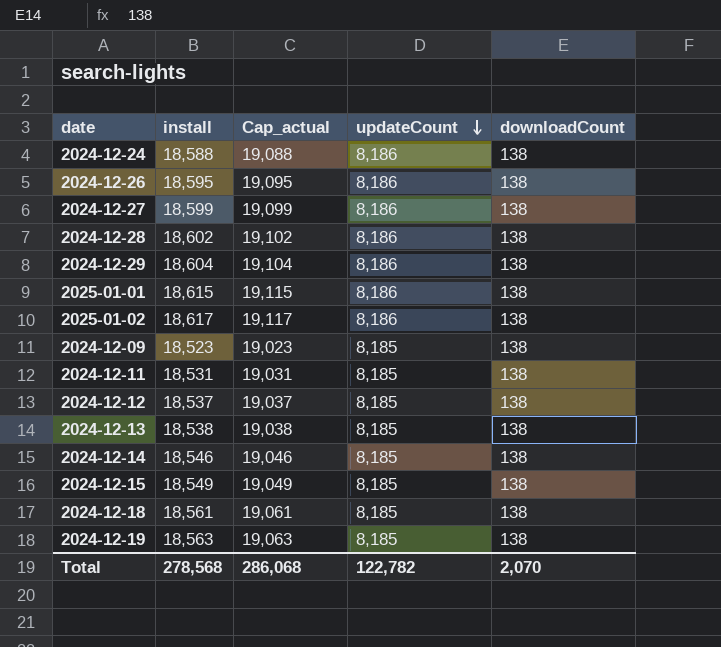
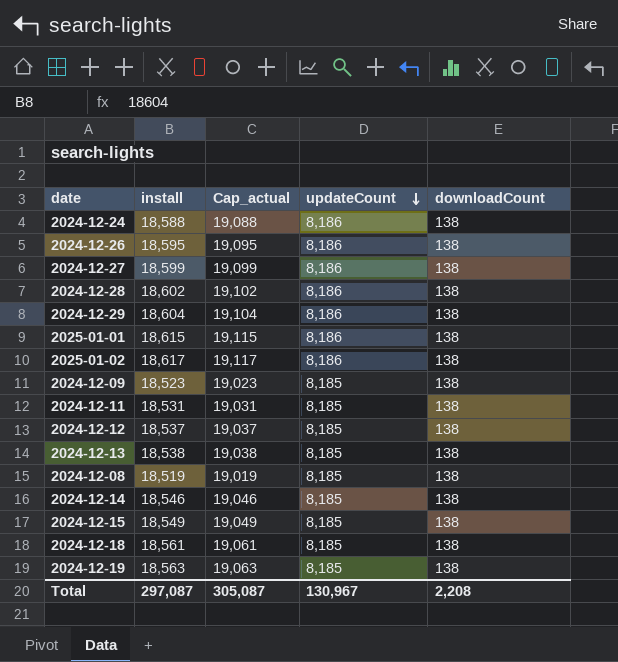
row 2024-12-08: none -> 18,519 | 19,019 | 8,185 | 138
Total | install: 278,568 -> 297,087
Total | Cap_actual: 286,068 -> 305,087
Total | updateCount: 122,782 -> 130,967
Total | downloadCount: 2,070 -> 2,208

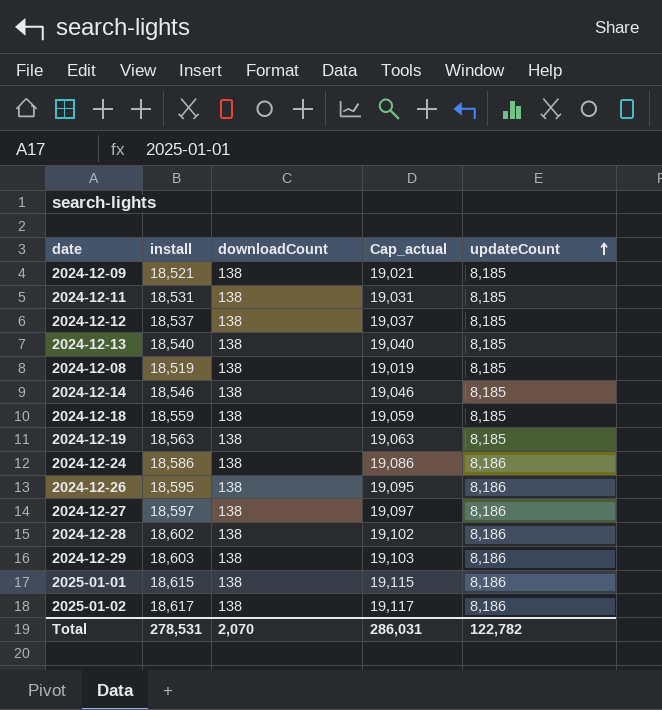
row order: updateCount descending -> updateCount ascending
column downloadCount | position: 5 -> 3
row 2024-12-15: 18,549 | 19,049 | 8,185 | 138 -> none
2024-12-09 | install: 18,523 -> 18,521
2024-12-09 | Cap_actual: 19,023 -> 19,021
2024-12-13 | install: 18,538 -> 18,540
2024-12-13 | Cap_actual: 19,038 -> 19,040
2024-12-18 | install: 18,561 -> 18,559
2024-12-18 | Cap_actual: 19,061 -> 19,059
2024-12-24 | install: 18,588 -> 18,586
2024-12-24 | Cap_actual: 19,088 -> 19,086
2024-12-27 | install: 18,599 -> 18,597
2024-12-27 | Cap_actual: 19,099 -> 19,097
2024-12-29 | install: 18,604 -> 18,603
2024-12-29 | Cap_actual: 19,104 -> 19,103
Total | install: 297,087 -> 278,531
Total | downloadCount: 2,208 -> 2,070
Total | Cap_actual: 305,087 -> 286,031
Total | updateCount: 130,967 -> 122,782

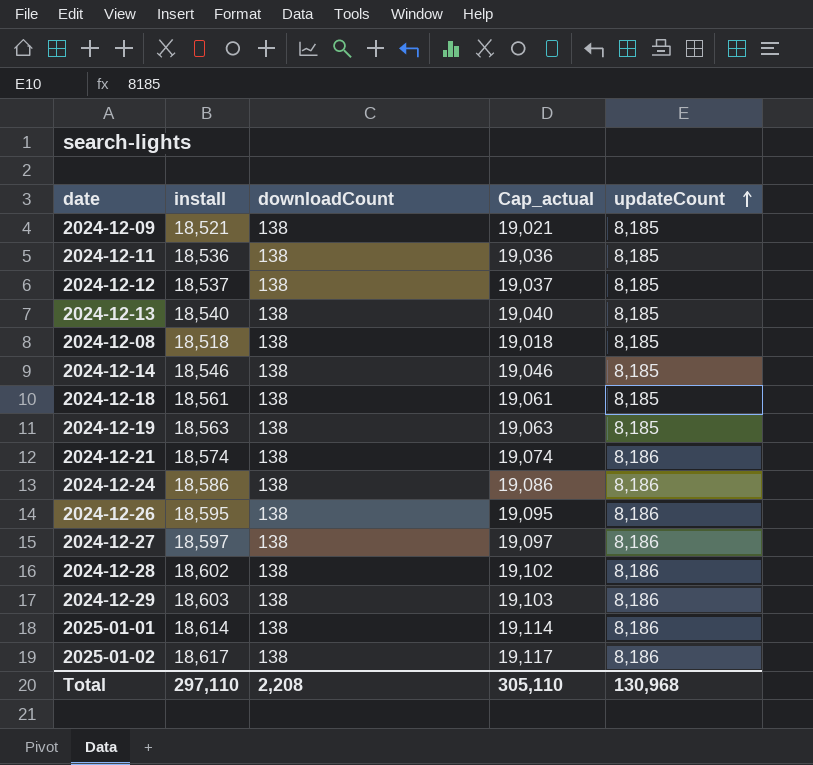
2024-12-11 | install: 18,531 -> 18,536
2024-12-11 | Cap_actual: 19,031 -> 19,036
2024-12-08 | install: 18,519 -> 18,518
2024-12-08 | Cap_actual: 19,019 -> 19,018
2024-12-18 | install: 18,559 -> 18,561
2024-12-18 | Cap_actual: 19,059 -> 19,061
row 2024-12-21: none -> 18,574 | 138 | 19,074 | 8,186
2025-01-01 | install: 18,615 -> 18,614
2025-01-01 | Cap_actual: 19,115 -> 19,114
Total | install: 278,531 -> 297,110
Total | downloadCount: 2,070 -> 2,208
Total | Cap_actual: 286,031 -> 305,110
Total | updateCount: 122,782 -> 130,968

